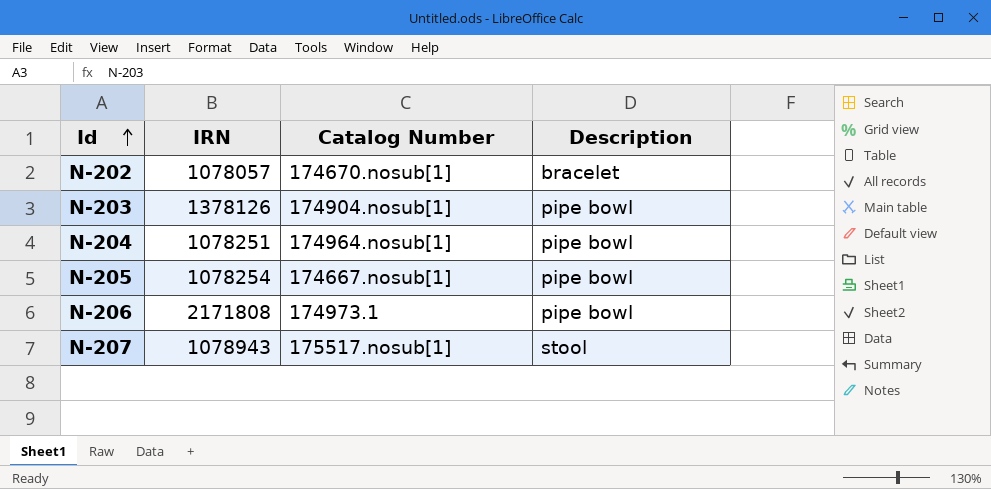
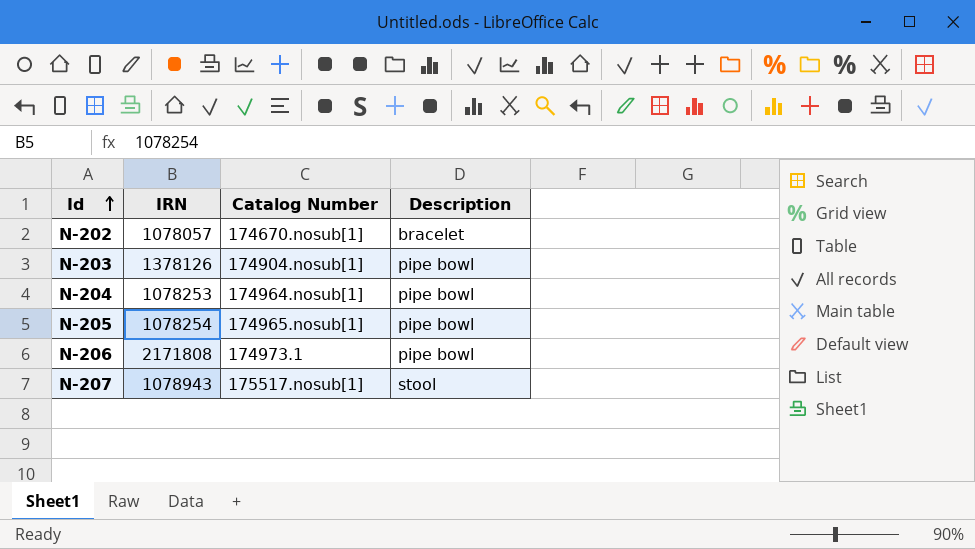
N-204 | IRN: 1078251 -> 1078253
N-205 | Catalog Number: 174667.nosub[1] -> 174965.nosub[1]

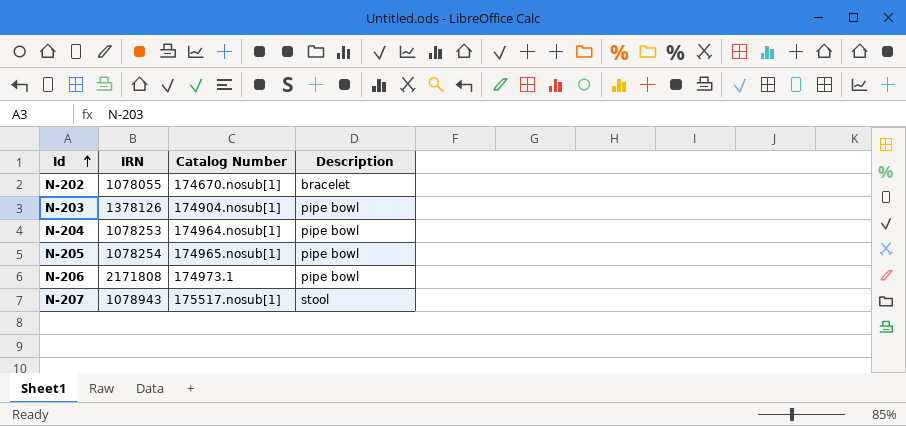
N-202 | IRN: 1078057 -> 1078055

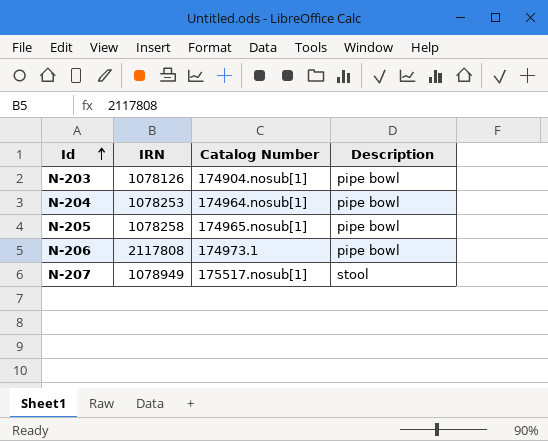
row N-202: 1078055 | 174670.nosub[1] | bracelet -> none
N-203 | IRN: 1378126 -> 1078126
N-205 | IRN: 1078254 -> 1078258
N-206 | IRN: 2171808 -> 2117808
N-207 | IRN: 1078943 -> 1078949

